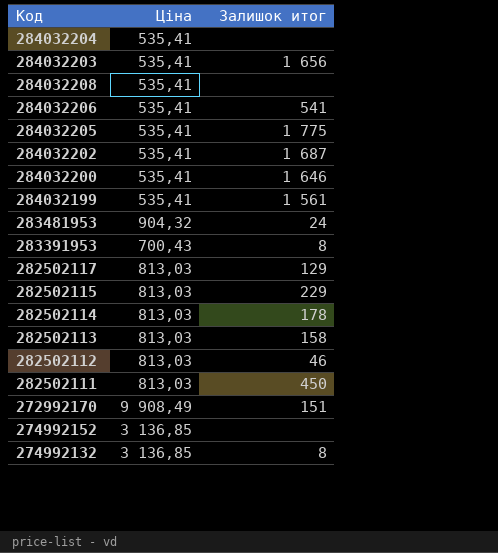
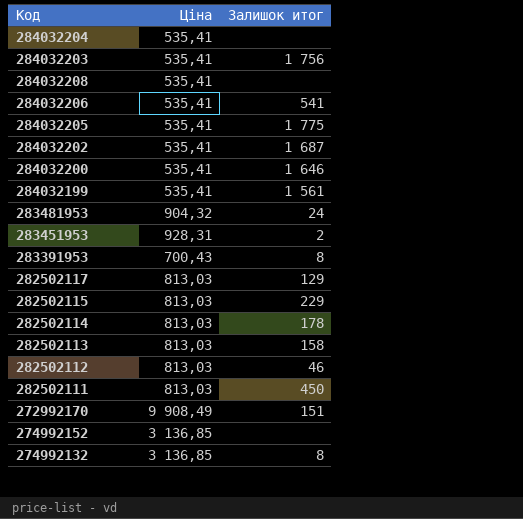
284032203 | Залишок итог: 1 656 -> 1 756
row 283451953: none -> 928,31 | 2

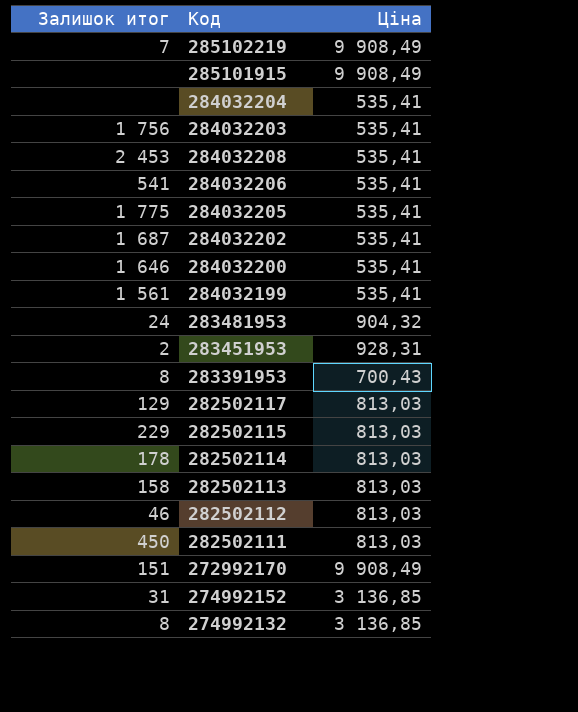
column Залишок итог | position: 3 -> 1
row 285102219: none -> 7 | 9 908,49
row 285101915: none -> none | 9 908,49
284032208 | Залишок итог: none -> 2 453
274992152 | Залишок итог: none -> 31

